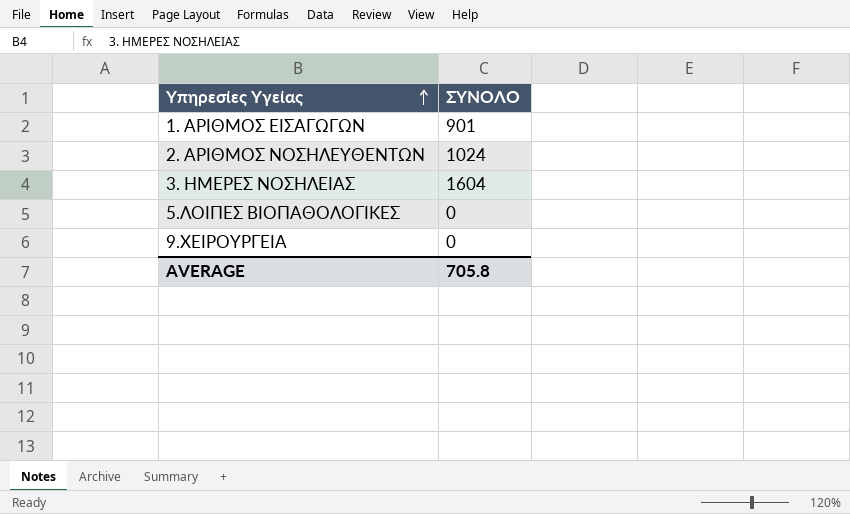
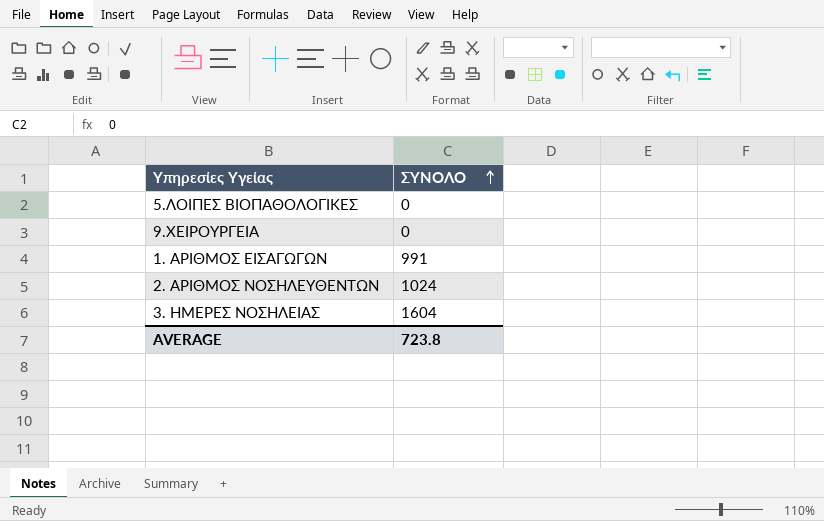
row order: Υπηρεσίες Υγείας ascending -> ΣΥΝΟΛΟ ascending
1. ΑΡΙΘΜΟΣ ΕΙΣΑΓΩΓΩΝ | ΣΥΝΟΛΟ: 901 -> 991
AVERAGE | ΣΥΝΟΛΟ: 705.8 -> 723.8

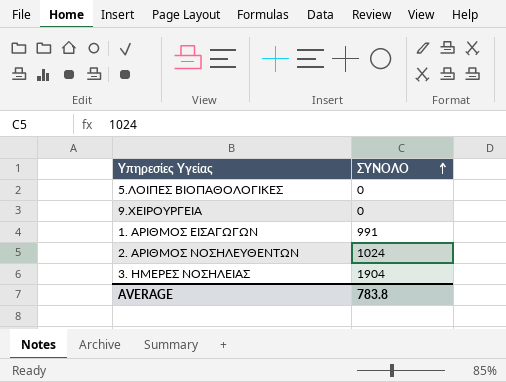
3. ΗΜΕΡΕΣ ΝΟΣΗΛΕΙΑΣ | ΣΥΝΟΛΟ: 1604 -> 1904
AVERAGE | ΣΥΝΟΛΟ: 723.8 -> 783.8

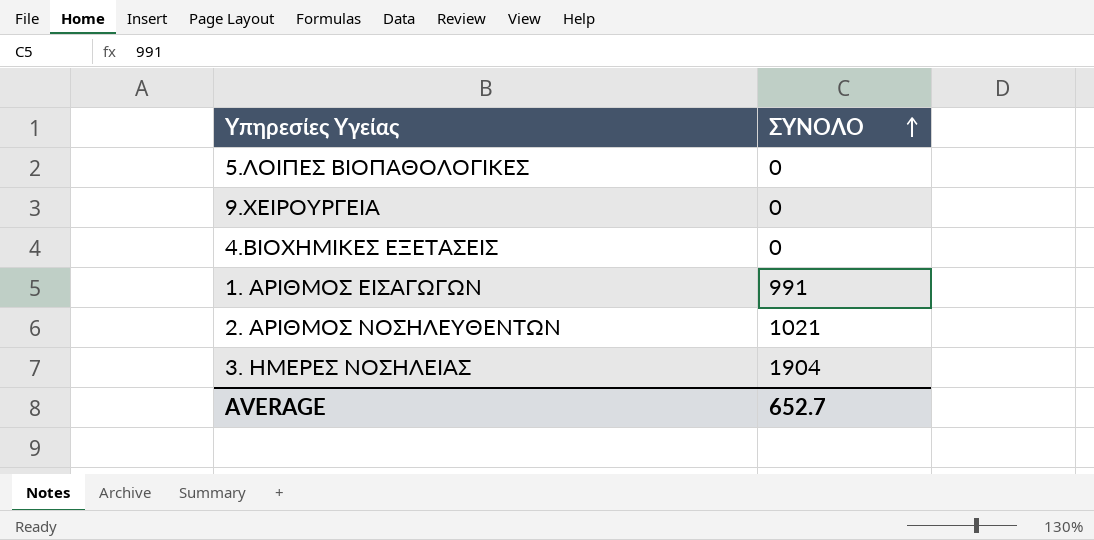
row 4.ΒΙΟΧΗΜΙΚΕΣ ΕΞΕΤΑΣΕΙΣ: none -> 0
2. ΑΡΙΘΜΟΣ ΝΟΣΗΛΕΥΘΕΝΤΩΝ | ΣΥΝΟΛΟ: 1024 -> 1021
AVERAGE | ΣΥΝΟΛΟ: 783.8 -> 652.7

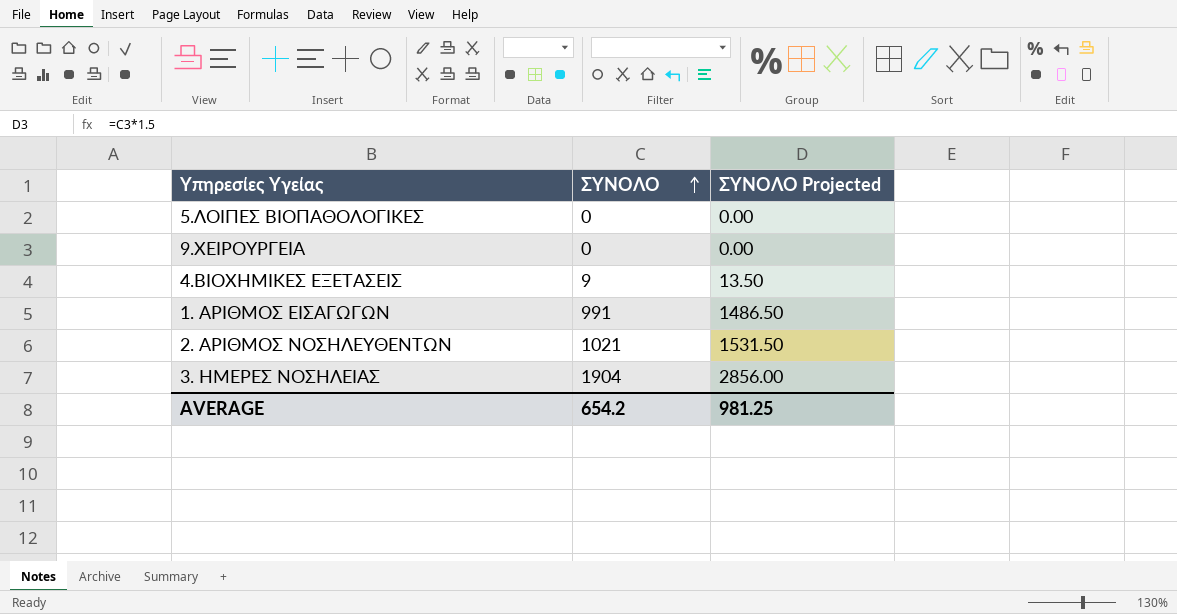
column ΣΥΝΟΛΟ Projected | formula: none -> [ΣΥΝΟΛΟ] * 1.5
4.ΒΙΟΧΗΜΙΚΕΣ ΕΞΕΤΑΣΕΙΣ | ΣΥΝΟΛΟ: 0 -> 9
AVERAGE | ΣΥΝΟΛΟ: 652.7 -> 654.2

